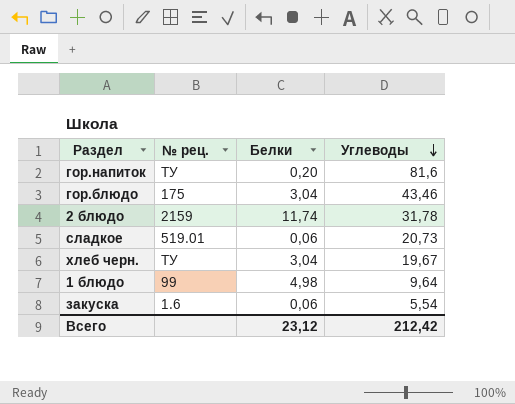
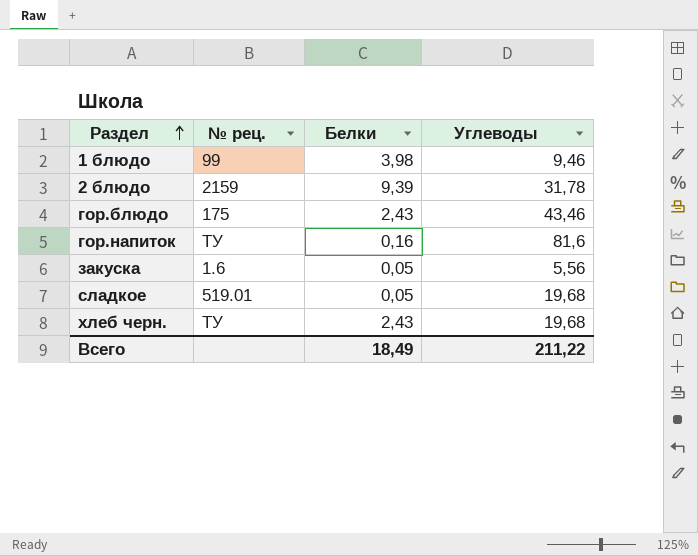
row order: Углеводы descending -> Раздел ascending
1 блюдо | Белки: 4,98 -> 3,98
1 блюдо | Углеводы: 9,64 -> 9,46
2 блюдо | Белки: 11,74 -> 9,39
гор.блюдо | Белки: 3,04 -> 2,43
гор.напиток | Белки: 0,20 -> 0,16
закуска | Белки: 0,06 -> 0,05
закуска | Углеводы: 5,54 -> 5,56
сладкое | Белки: 0,06 -> 0,05
сладкое | Углеводы: 20,73 -> 19,68
хлеб черн. | Белки: 3,04 -> 2,43
хлеб черн. | Углеводы: 19,67 -> 19,68
Всего | Белки: 23,12 -> 18,49
Всего | Углеводы: 212,42 -> 211,22

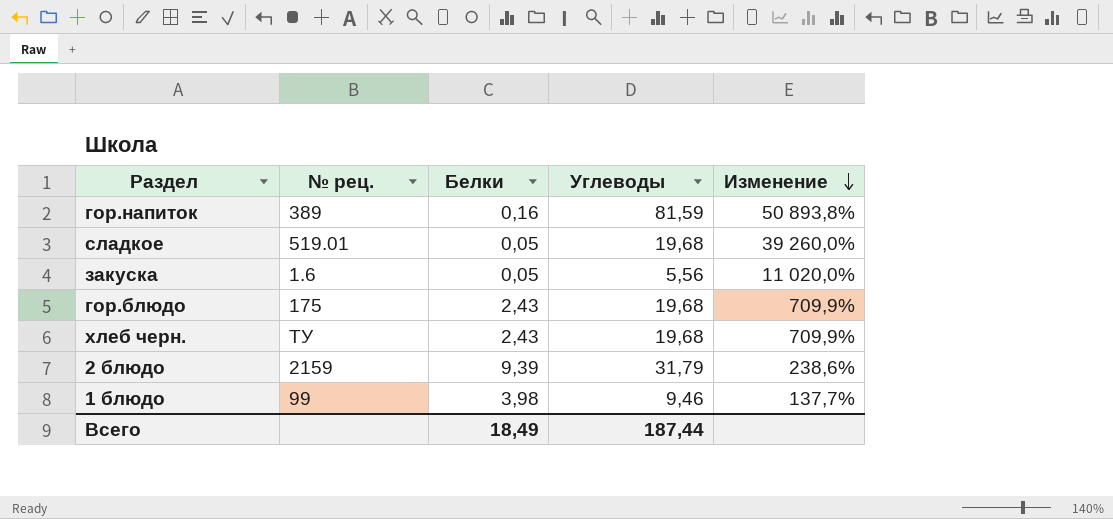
row order: Раздел ascending -> Изменение descending
column Изменение | formula: none -> ([Углеводы] - [Белки]) / [Белки]
гор.напиток | № рец.: ТУ -> 389
гор.напиток | Углеводы: 81,6 -> 81,59
гор.блюдо | Углеводы: 43,46 -> 19,68
2 блюдо | Углеводы: 31,78 -> 31,79
Всего | Углеводы: 211,22 -> 187,44

